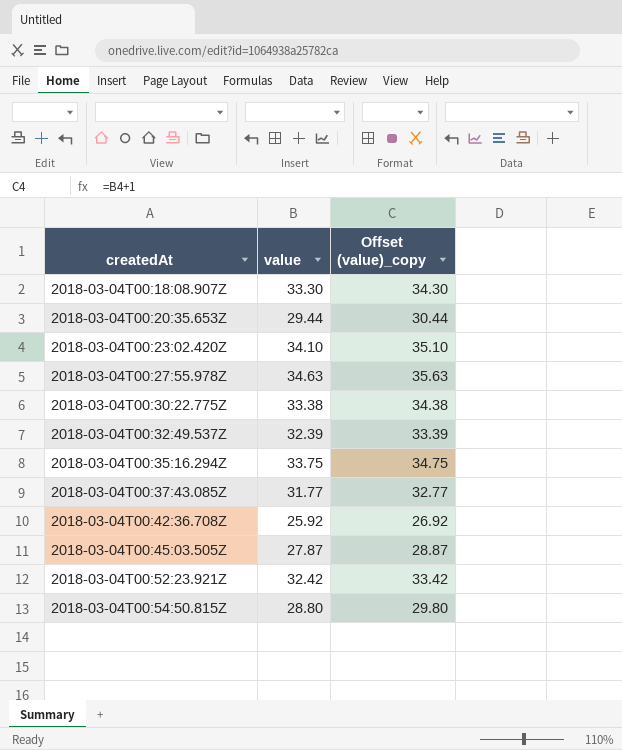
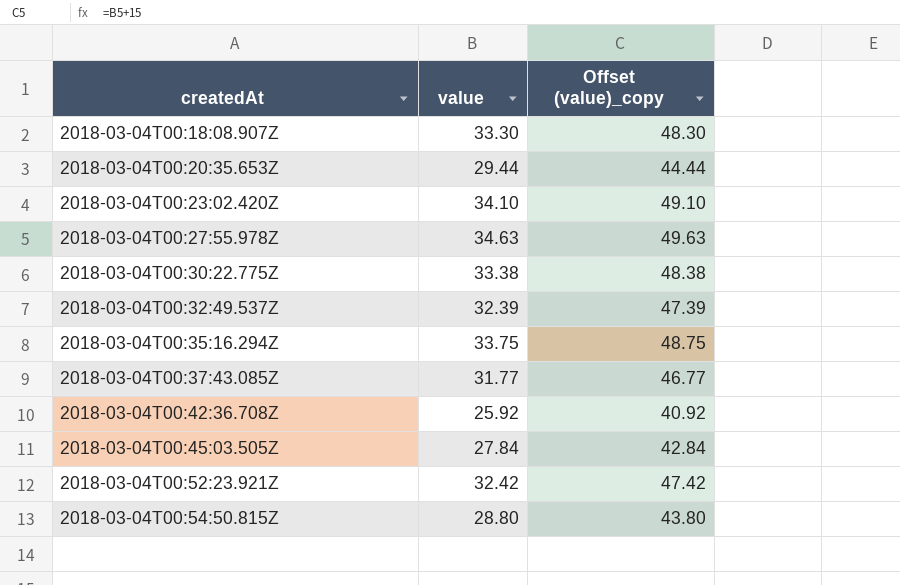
column Offset (value)_copy | formula: [value] + 1 -> [value] + 15
2018-03-04T00:45:03.505Z | value: 27.87 -> 27.84

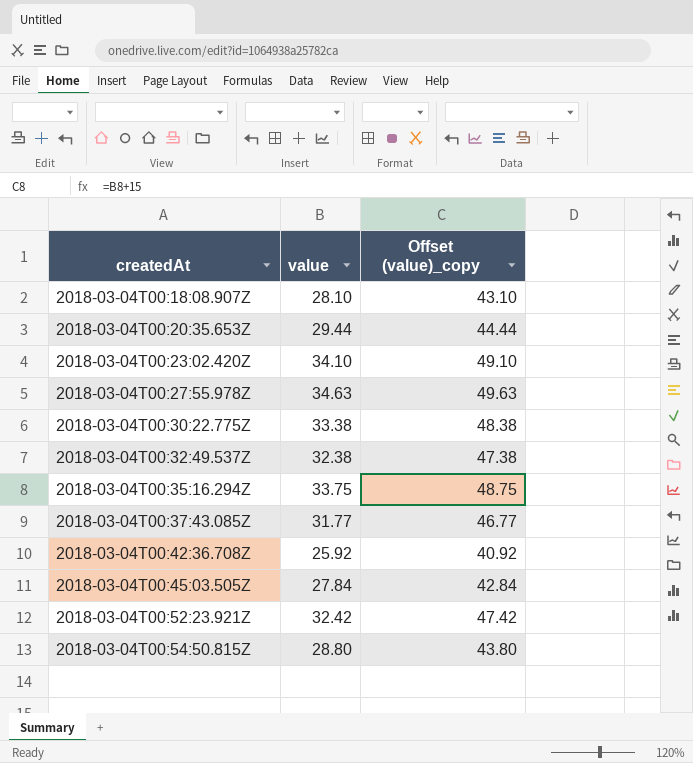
2018-03-04T00:18:08.907Z | value: 33.30 -> 28.10
2018-03-04T00:18:08.907Z | Offset (value)_copy: 48.30 -> 43.10
2018-03-04T00:32:49.537Z | value: 32.39 -> 32.38
2018-03-04T00:32:49.537Z | Offset (value)_copy: 47.39 -> 47.38

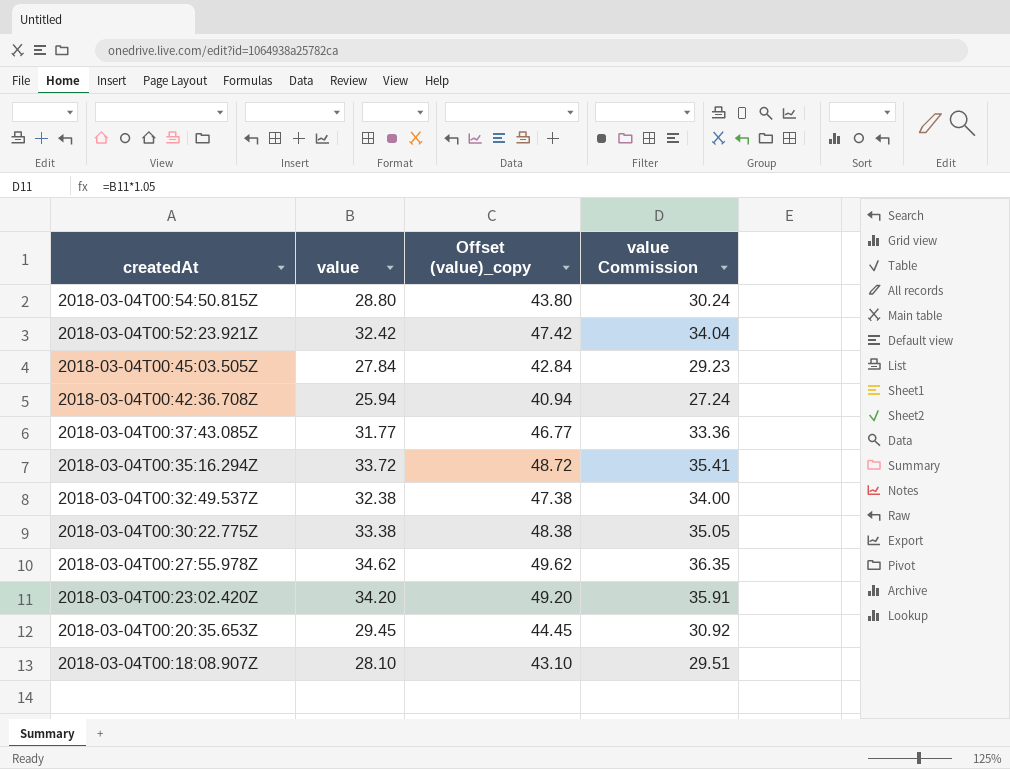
row order: createdAt ascending -> createdAt descending
column value Commission | formula: none -> [value] * 1.05
2018-03-04T00:42:36.708Z | value: 25.92 -> 25.94
2018-03-04T00:42:36.708Z | Offset (value)_copy: 40.92 -> 40.94
2018-03-04T00:35:16.294Z | value: 33.75 -> 33.72
2018-03-04T00:35:16.294Z | Offset (value)_copy: 48.75 -> 48.72
2018-03-04T00:27:55.978Z | value: 34.63 -> 34.62
2018-03-04T00:27:55.978Z | Offset (value)_copy: 49.63 -> 49.62
2018-03-04T00:23:02.420Z | value: 34.10 -> 34.20
2018-03-04T00:23:02.420Z | Offset (value)_copy: 49.10 -> 49.20
2018-03-04T00:20:35.653Z | value: 29.44 -> 29.45
2018-03-04T00:20:35.653Z | Offset (value)_copy: 44.44 -> 44.45

